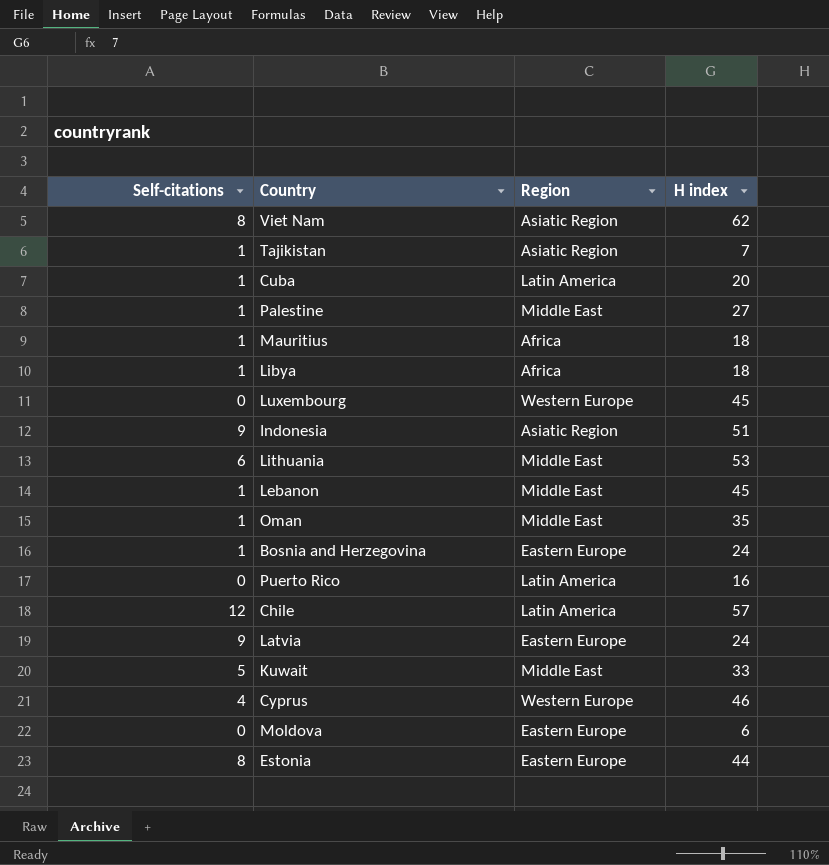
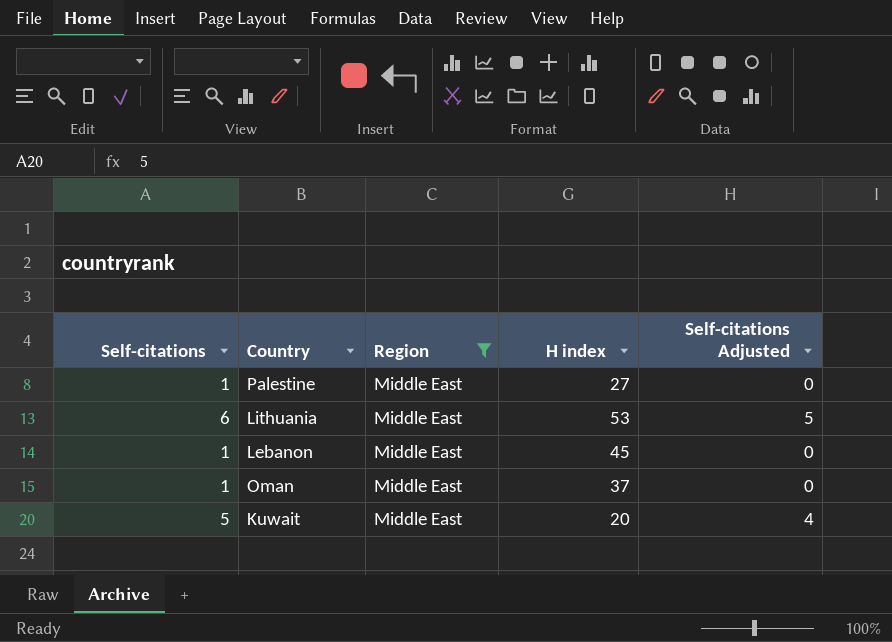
filter: none -> Region = Middle East
column Self-citations Adjusted | formula: none -> [Self-citations] - 1
Oman | H index: 35 -> 37
Kuwait | H index: 33 -> 20

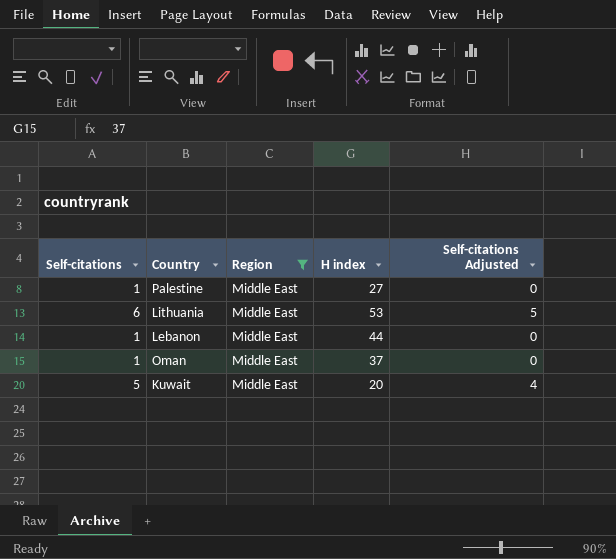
Lebanon | H index: 45 -> 44

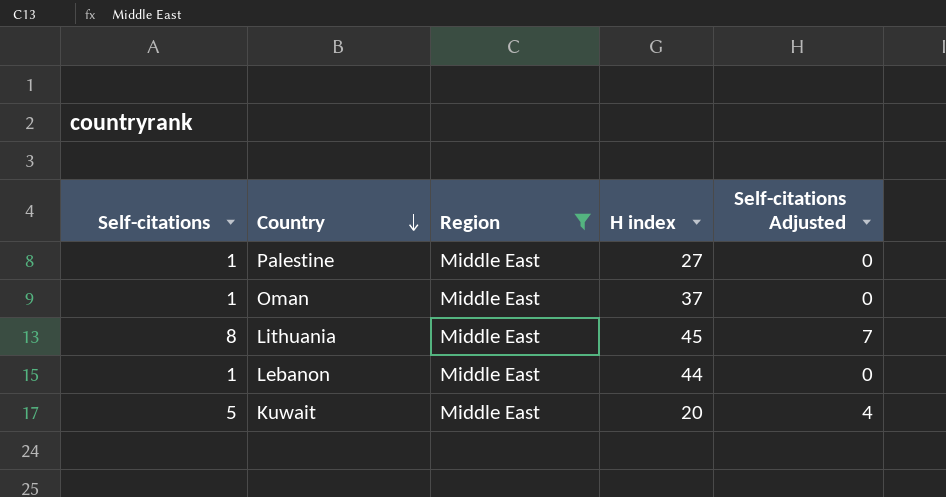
row order: none -> Country descending
Lithuania | Self-citations: 6 -> 8
Lithuania | H index: 53 -> 45
Lithuania | Self-citations Adjusted: 5 -> 7

